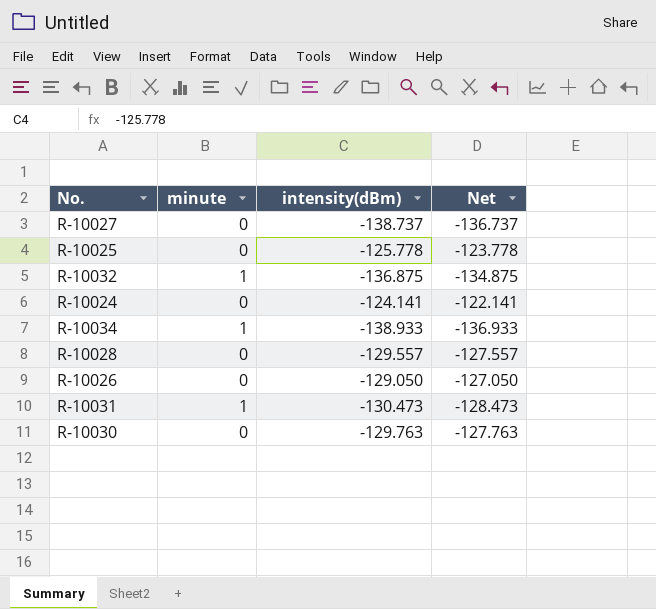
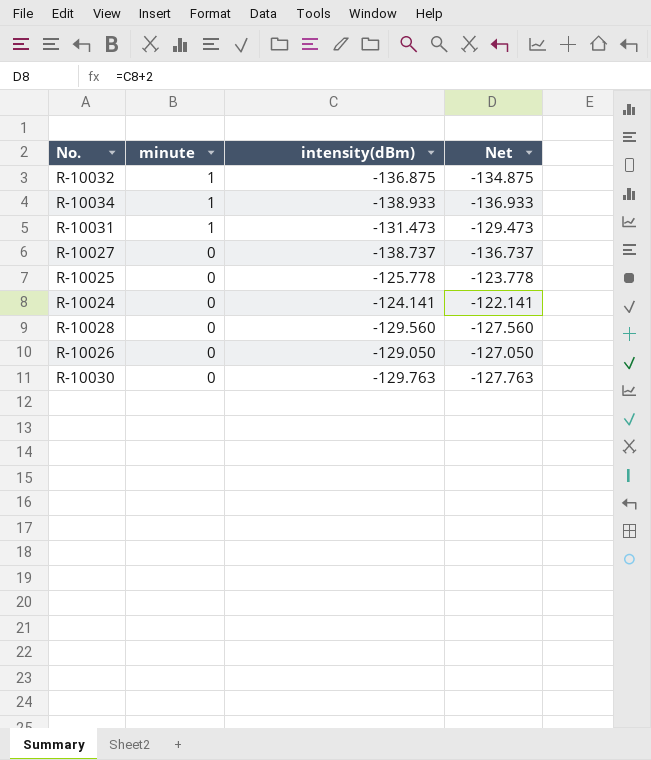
row order: none -> minute descending
R-10031 | intensity(dBm): -130.473 -> -131.473
R-10031 | Net: -128.473 -> -129.473
R-10028 | intensity(dBm): -129.557 -> -129.560
R-10028 | Net: -127.557 -> -127.560

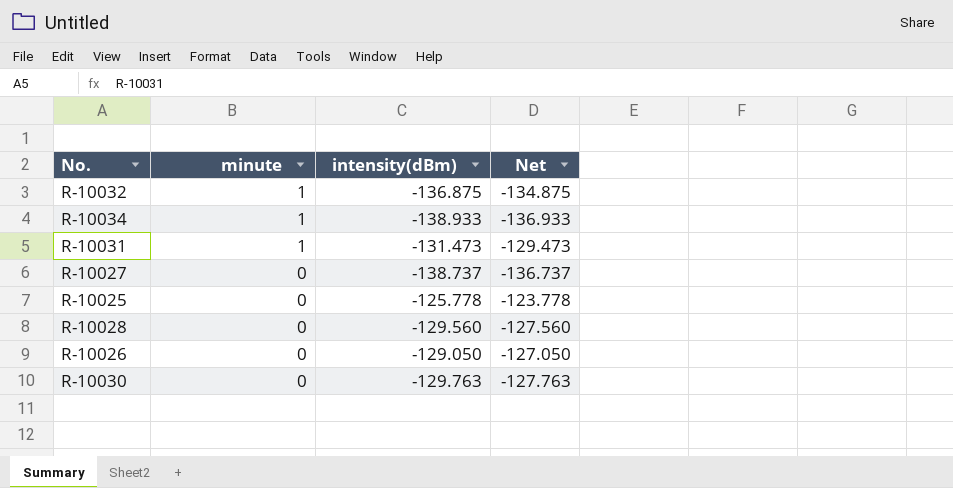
row R-10024: 0 | -124.141 | -122.141 -> none

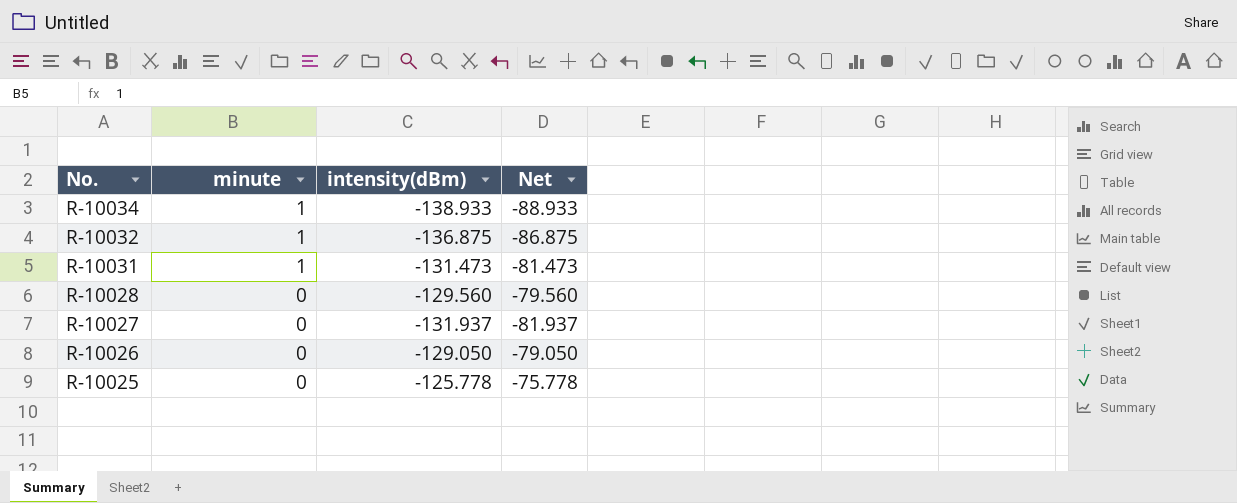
row order: minute descending -> No. descending
column Net | formula: [intensity(dBm)] + 2 -> [intensity(dBm)] + 50
row R-10030: 0 | -129.763 | -127.763 -> none
R-10027 | intensity(dBm): -138.737 -> -131.937

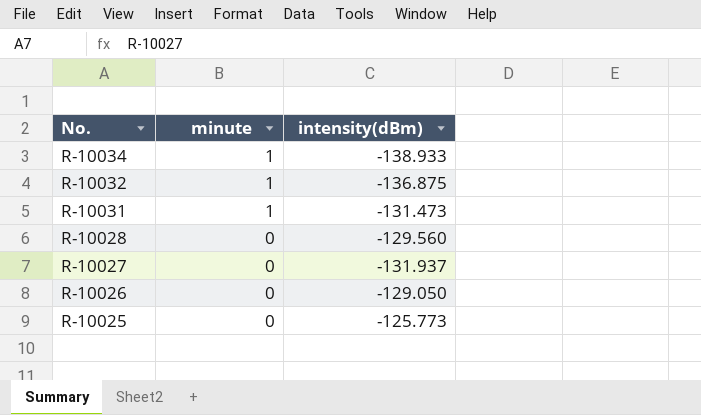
column Net | formula: [intensity(dBm)] + 50 -> none
R-10025 | intensity(dBm): -125.778 -> -125.773

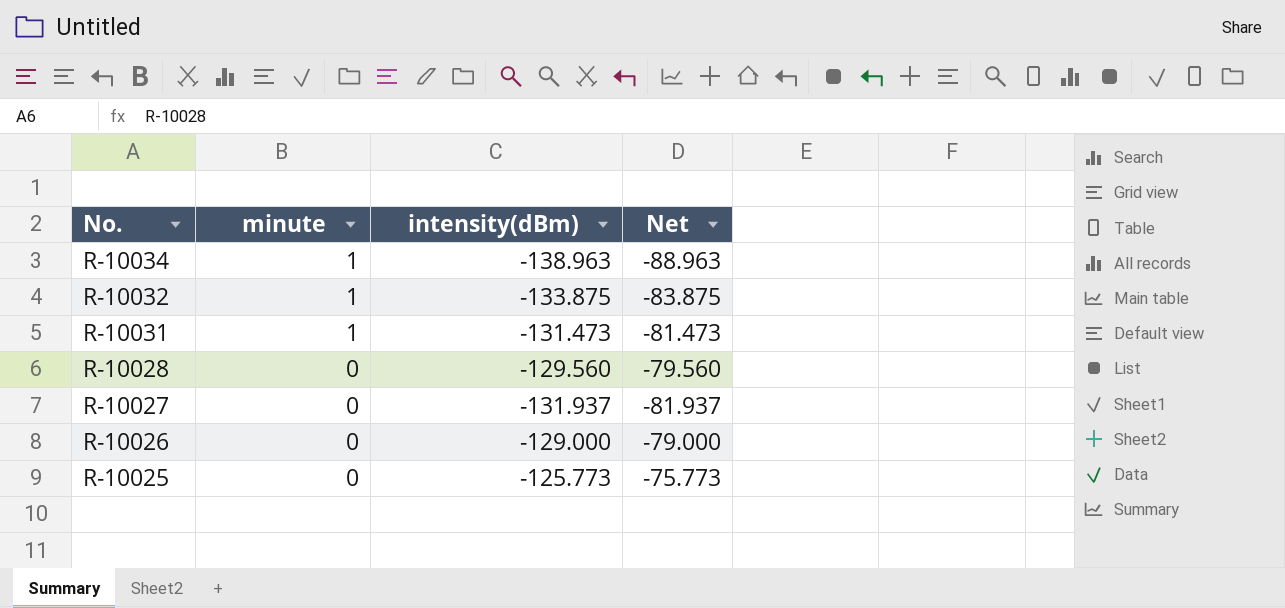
column Net | formula: none -> [intensity(dBm)] + 50
R-10034 | intensity(dBm): -138.933 -> -138.963
R-10032 | intensity(dBm): -136.875 -> -133.875
R-10026 | intensity(dBm): -129.050 -> -129.000

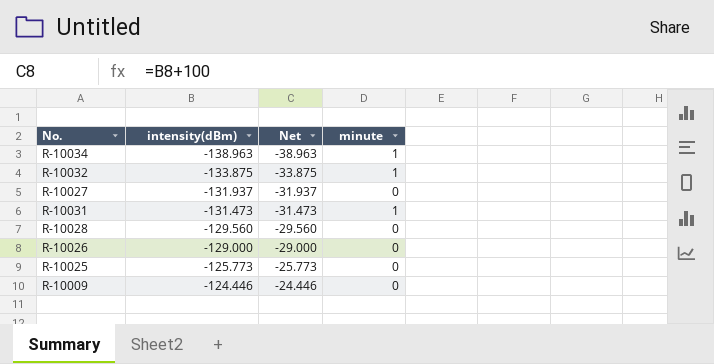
row order: No. descending -> intensity(dBm) ascending
column Net | formula: [intensity(dBm)] + 50 -> [intensity(dBm)] + 100
column minute | position: 2 -> 4
row R-10009: none -> -124.446 | -24.446 | 0

